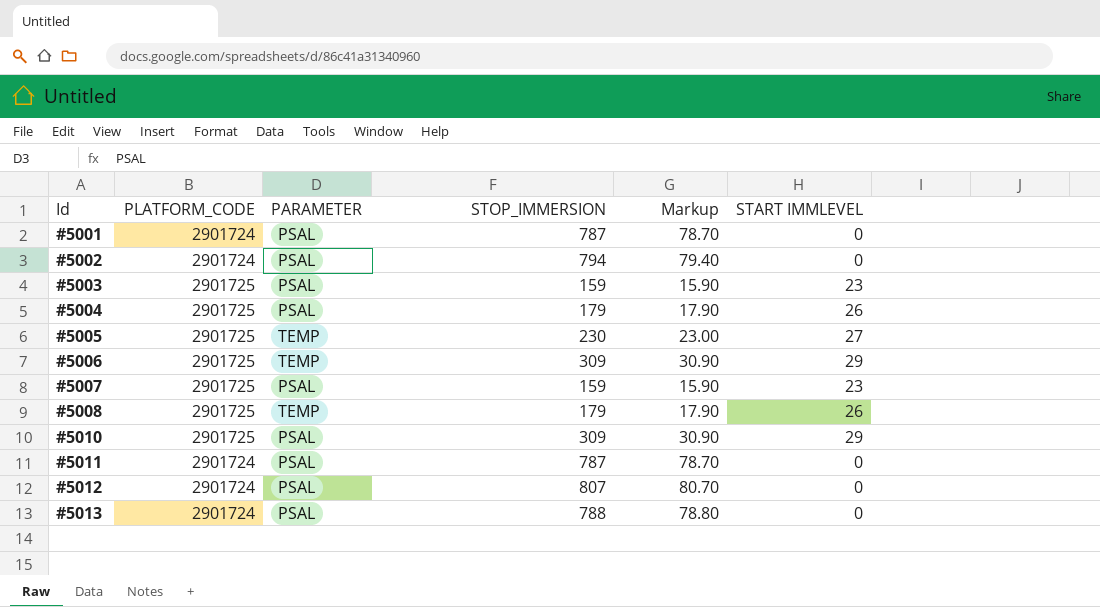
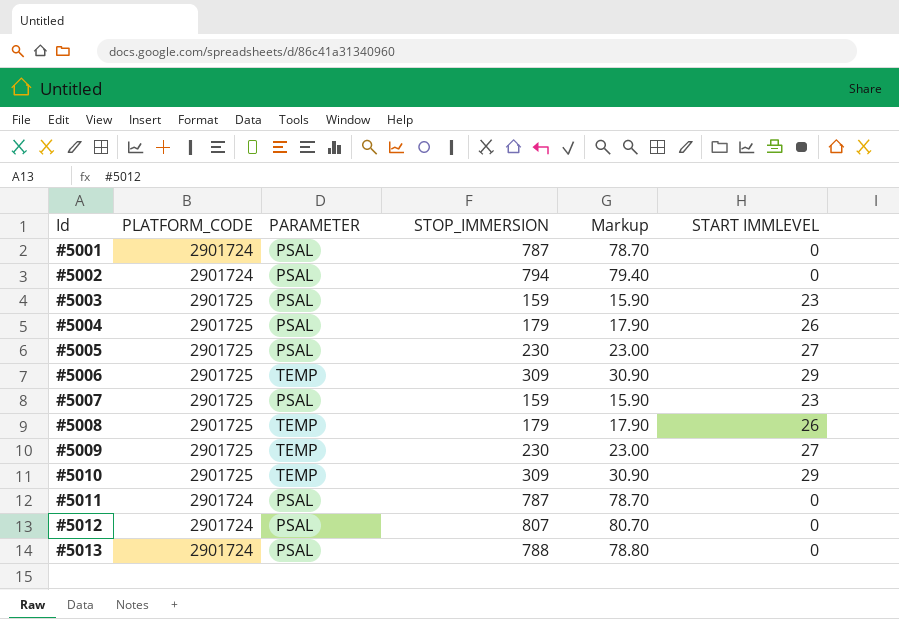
#5005 | PARAMETER: TEMP -> PSAL
row #5009: none -> 2901725 | TEMP | 230 | 23.00 | 27
#5010 | PARAMETER: PSAL -> TEMP

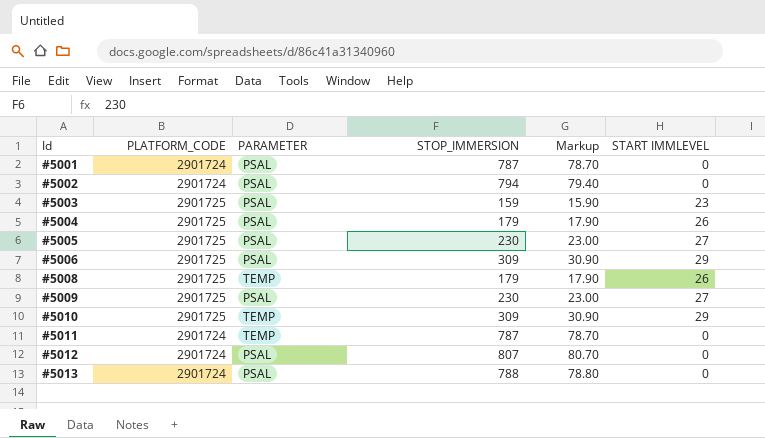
row #5007: 2901725 | PSAL | 159 | 15.90 | 23 -> none
#5006 | PARAMETER: TEMP -> PSAL
#5009 | PARAMETER: TEMP -> PSAL
#5011 | PARAMETER: PSAL -> TEMP

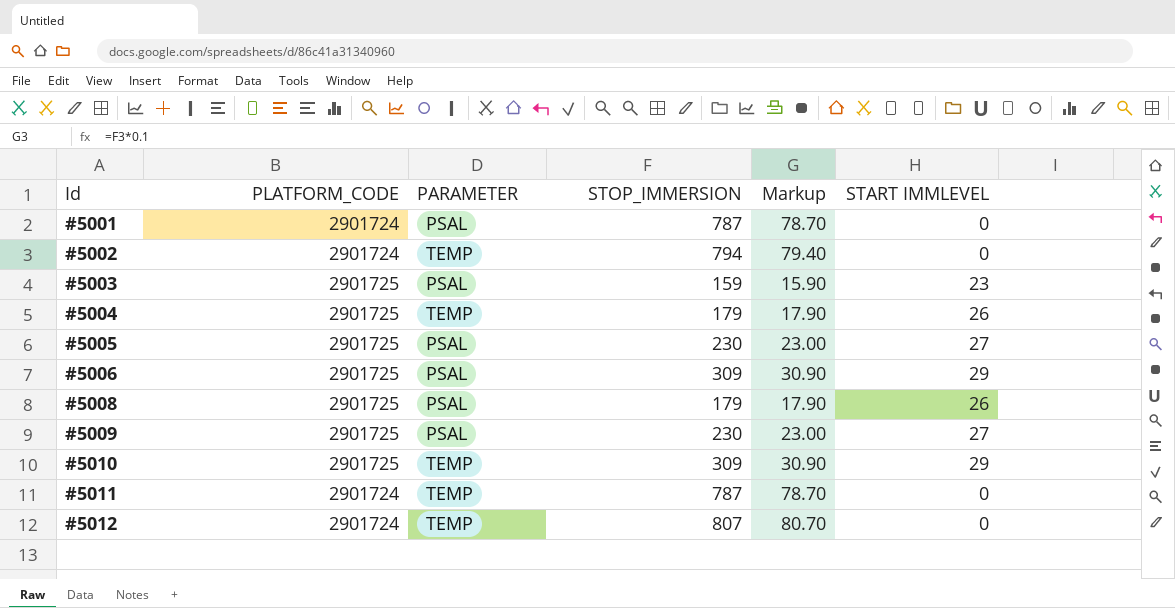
row #5013: 2901724 | PSAL | 788 | 78.80 | 0 -> none
#5002 | PARAMETER: PSAL -> TEMP
#5004 | PARAMETER: PSAL -> TEMP
#5008 | PARAMETER: TEMP -> PSAL
#5012 | PARAMETER: PSAL -> TEMP

